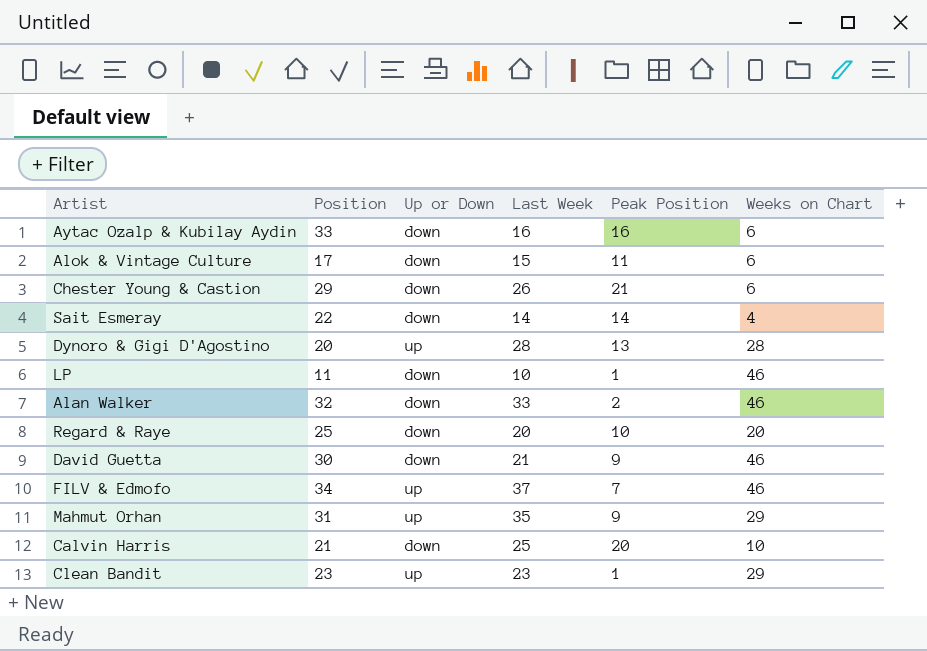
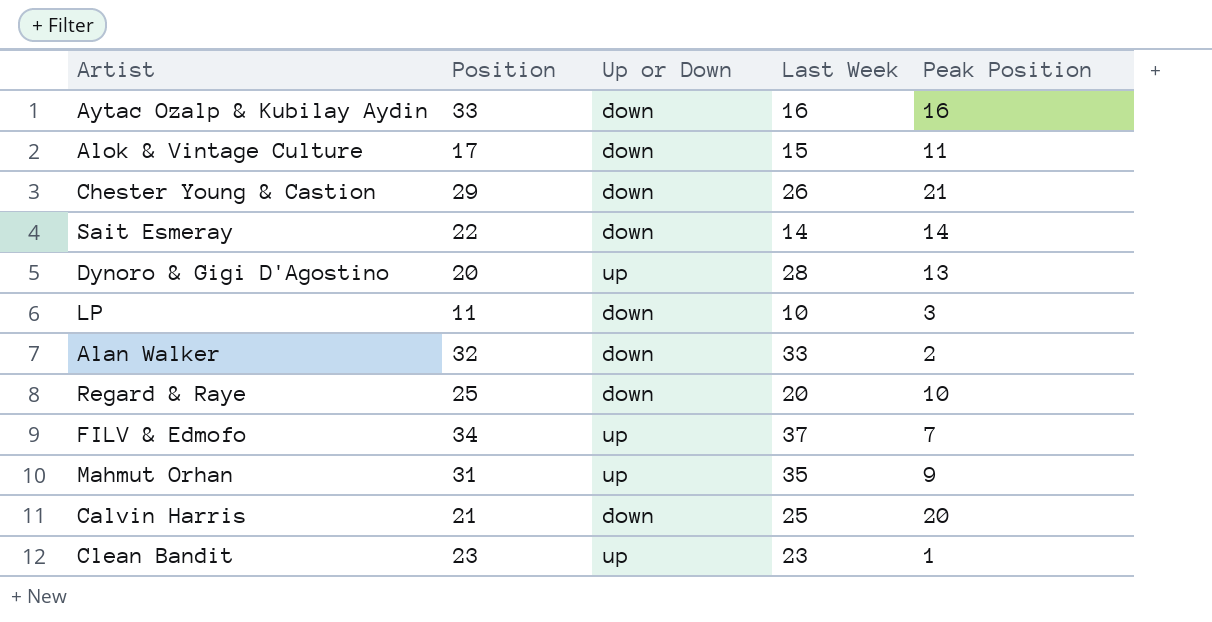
column Weeks on Chart | position: 6 -> none
row David Guetta: 30 | down | 21 | 9 | 46 -> none
LP | Peak Position: 1 -> 3

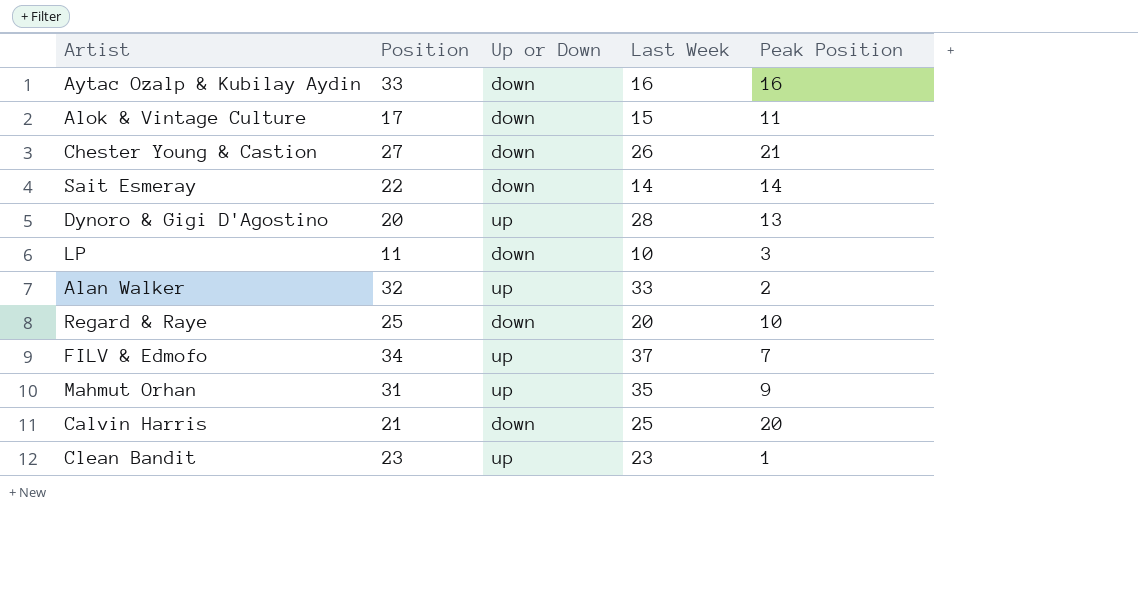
Chester Young & Castion | Position: 29 -> 27
Alan Walker | Up or Down: down -> up

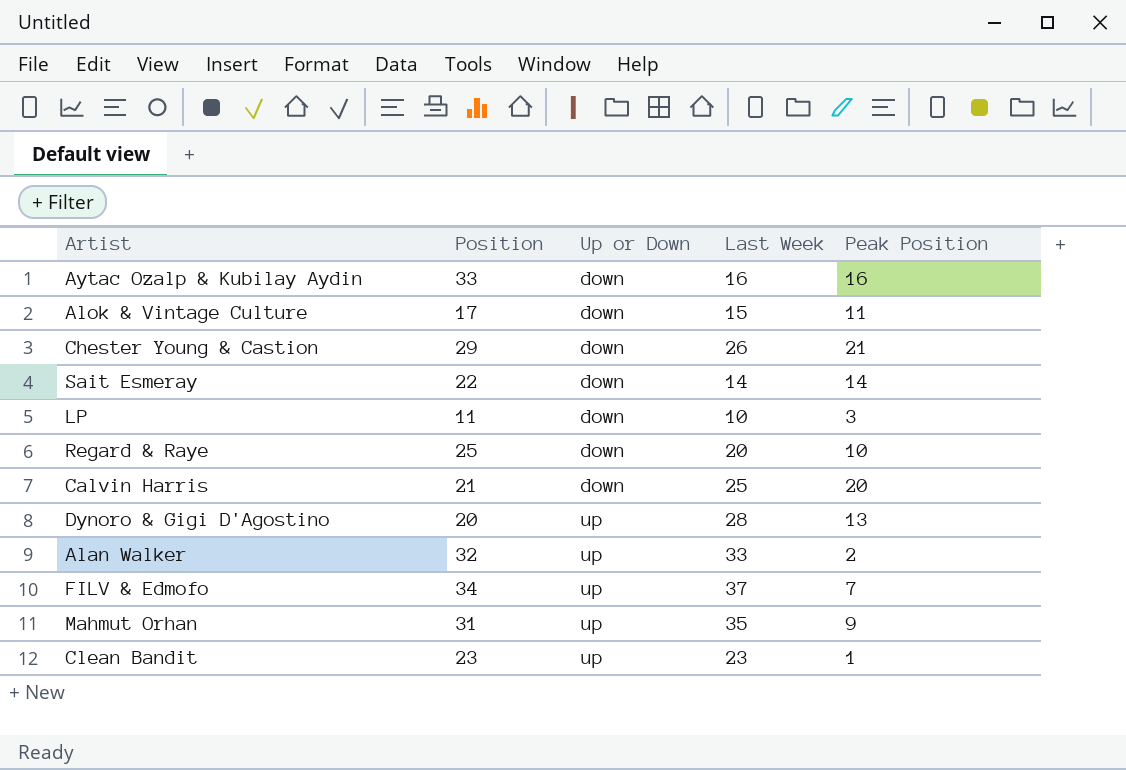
row order: none -> Up or Down ascending
Chester Young & Castion | Position: 27 -> 29

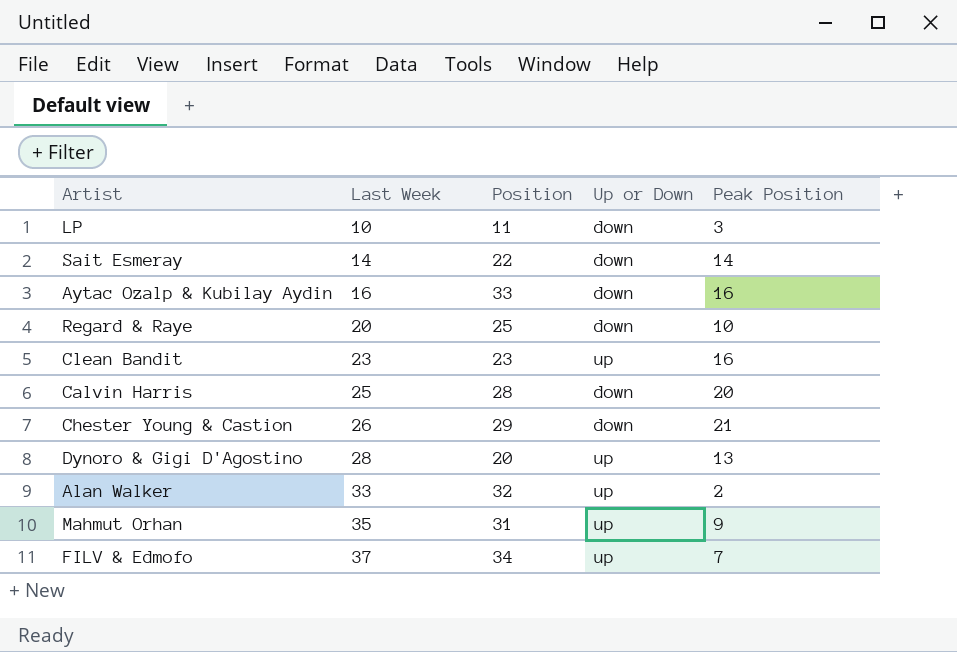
row order: Up or Down ascending -> Last Week ascending
column Last Week | position: 4 -> 2
row Alok & Vintage Culture: 17 | down | 15 | 11 -> none
Clean Bandit | Peak Position: 1 -> 16
Calvin Harris | Position: 21 -> 28

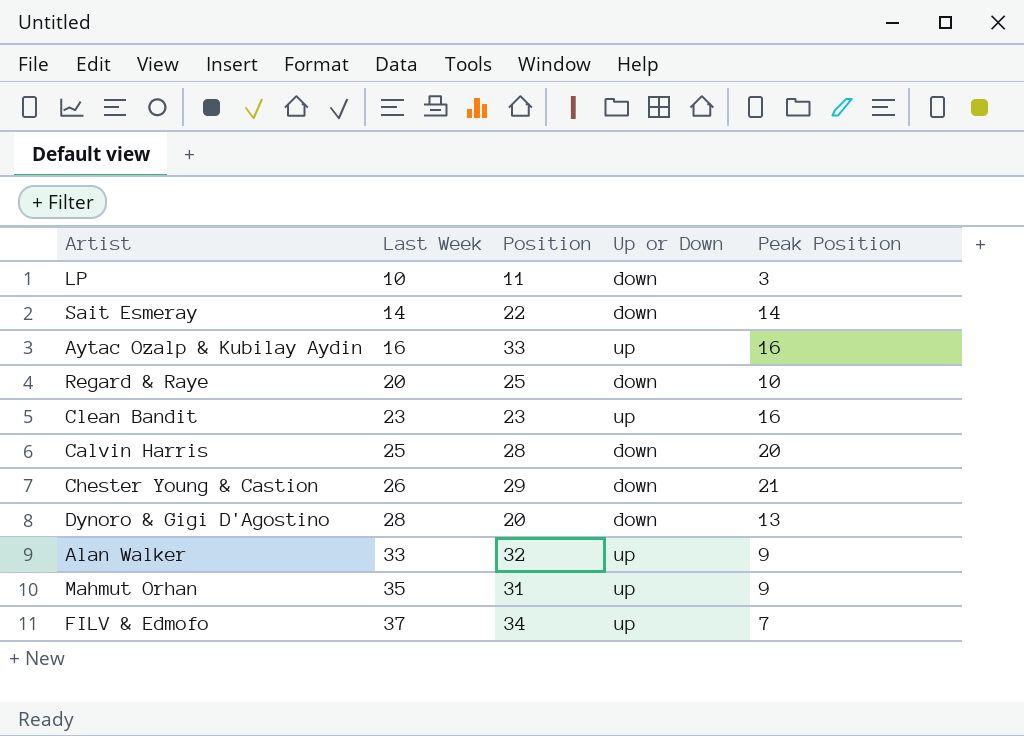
Aytac Ozalp & Kubilay Aydin | Up or Down: down -> up
Dynoro & Gigi D'Agostino | Up or Down: up -> down
Alan Walker | Peak Position: 2 -> 9

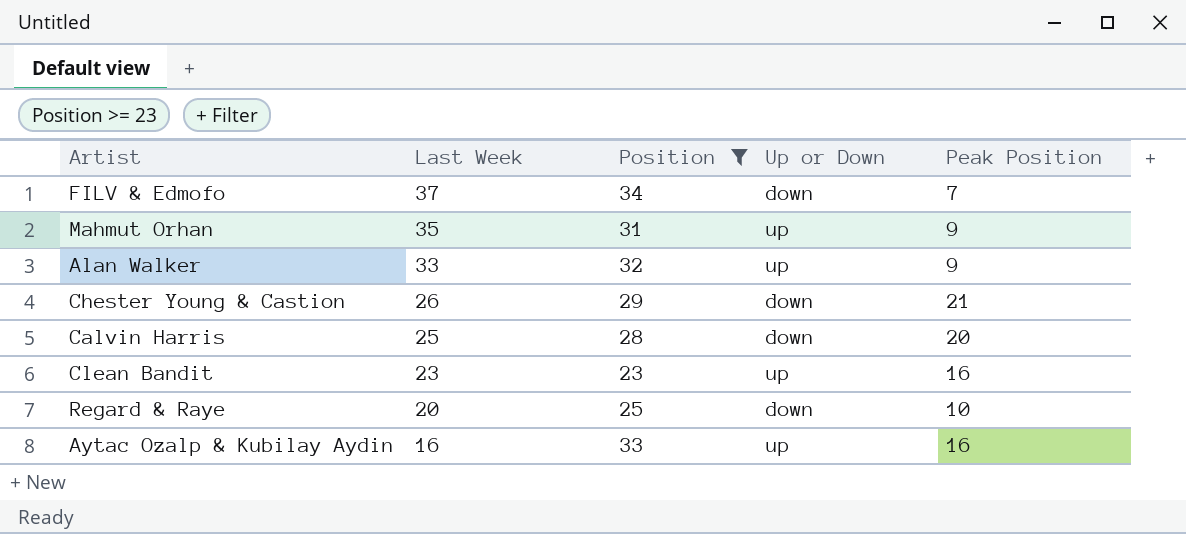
filter: none -> Position >= 23
row order: Last Week ascending -> Last Week descending
FILV & Edmofo | Up or Down: up -> down

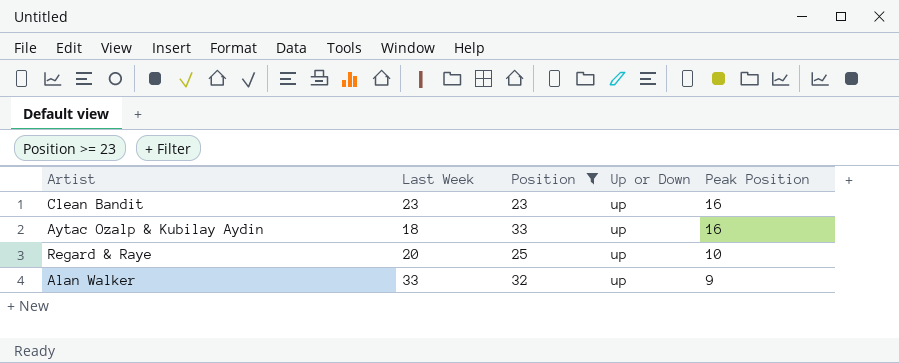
row order: Last Week descending -> Peak Position descending
row FILV & Edmofo: 37 | 34 | down | 7 -> none
row Mahmut Orhan: 35 | 31 | up | 9 -> none
row Chester Young & Castion: 26 | 29 | down | 21 -> none
row Calvin Harris: 25 | 28 | down | 20 -> none
Aytac Ozalp & Kubilay Aydin | Last Week: 16 -> 18
Regard & Raye | Up or Down: down -> up

